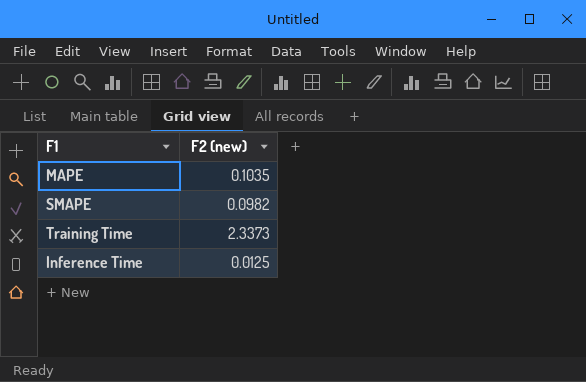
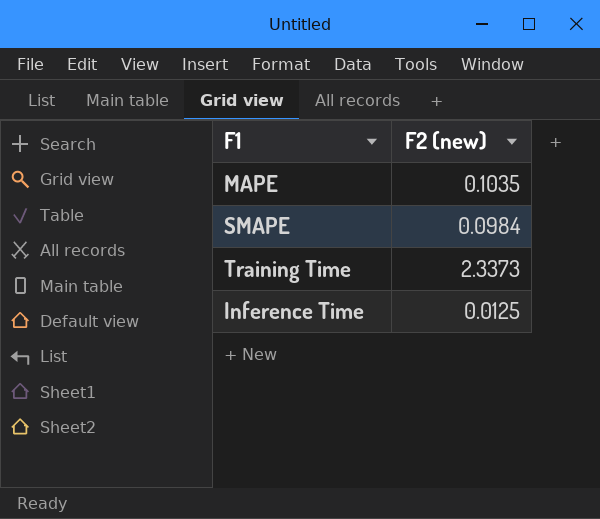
SMAPE | F2 (new): 0.0982 -> 0.0984

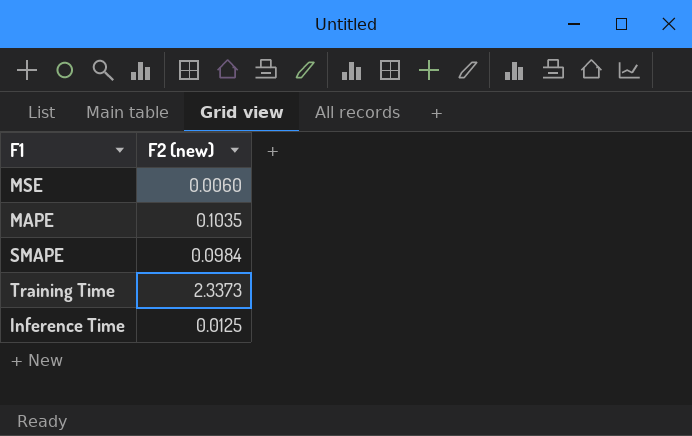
row MSE: none -> 0.0060

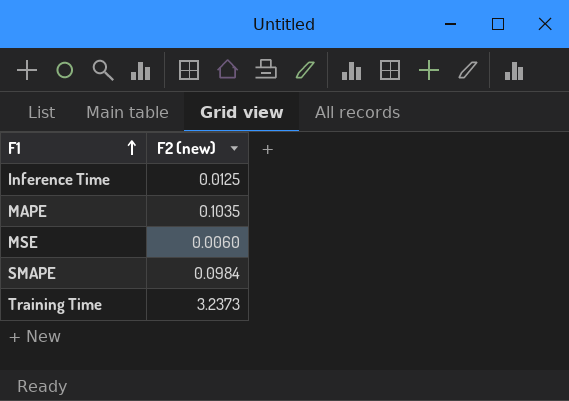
row order: none -> F1 ascending
Training Time | F2 (new): 2.3373 -> 3.2373

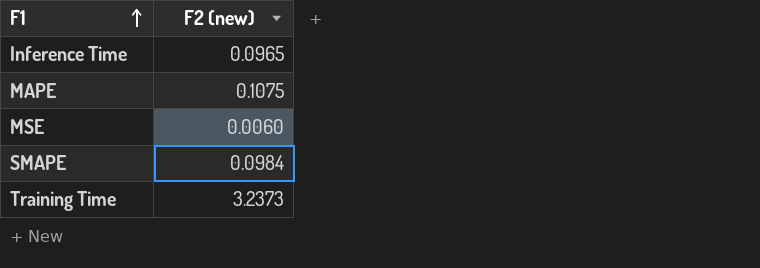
Inference Time | F2 (new): 0.0125 -> 0.0965
MAPE | F2 (new): 0.1035 -> 0.1075

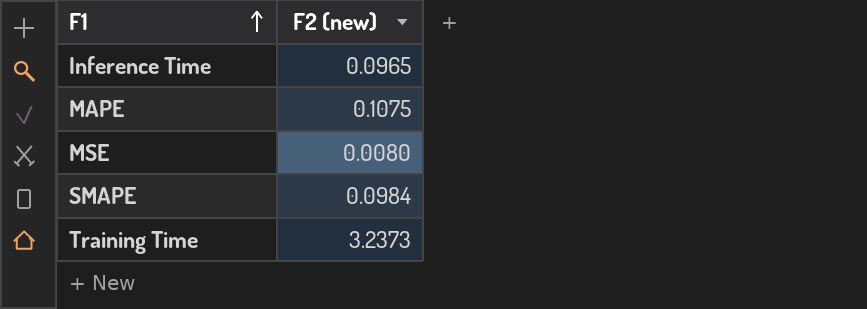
MSE | F2 (new): 0.0060 -> 0.0080

